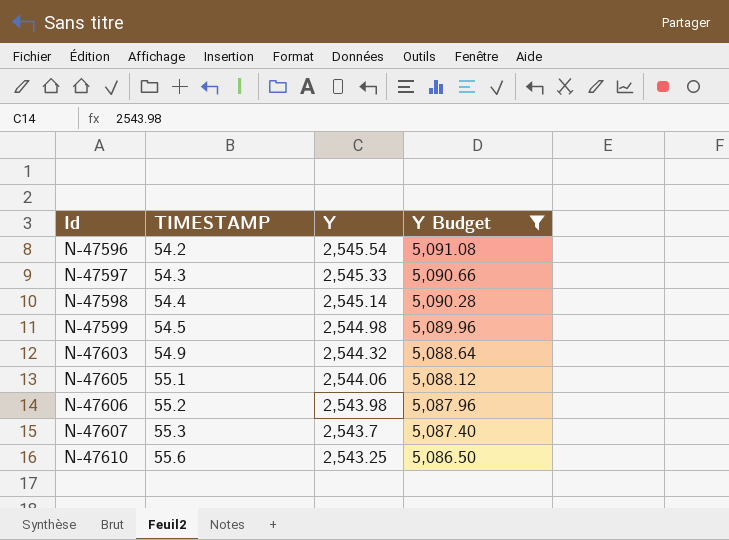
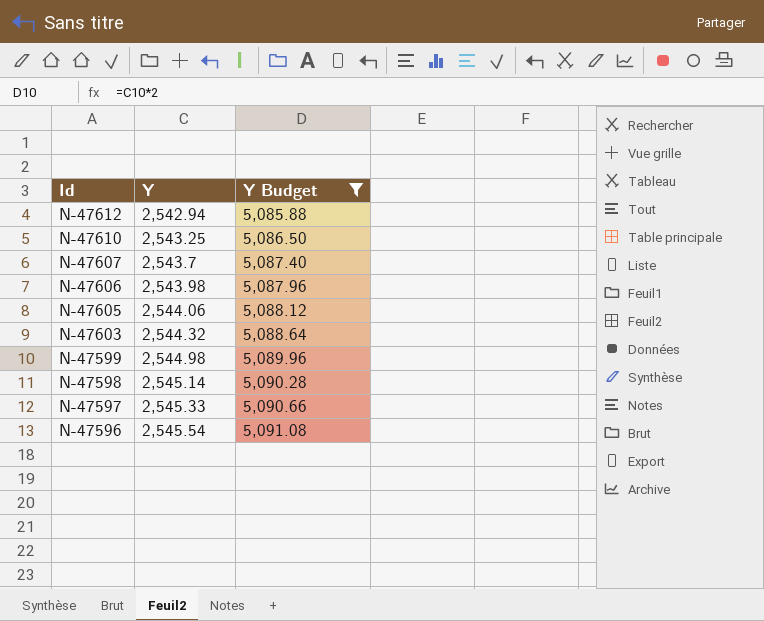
row order: Id ascending -> Id descending
column TIMESTAMP | position: 2 -> none
row N-47612: none -> 2,542.94 | 5,085.88

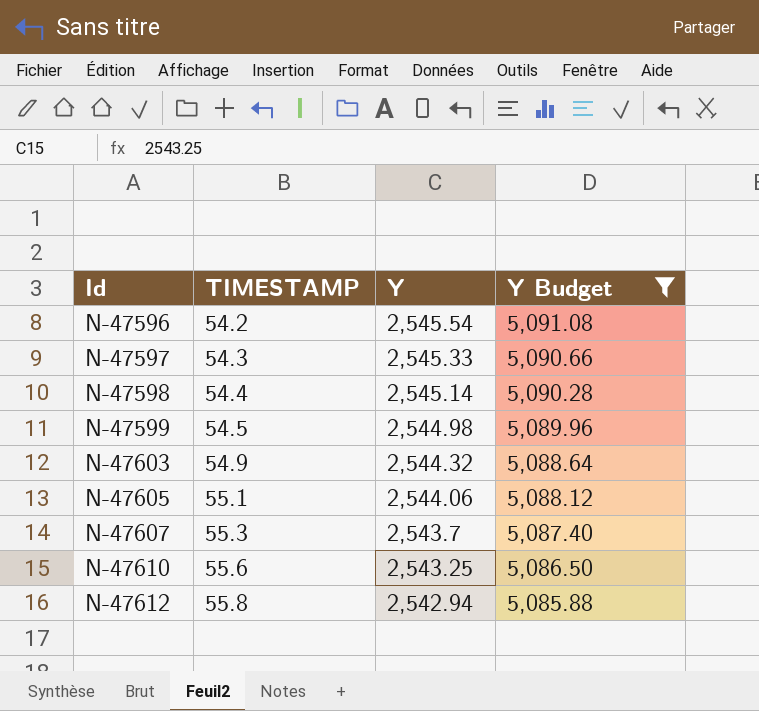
row order: Id descending -> Id ascending
column TIMESTAMP | position: none -> 2
row N-47606: 2,543.98 | 5,087.96 -> none

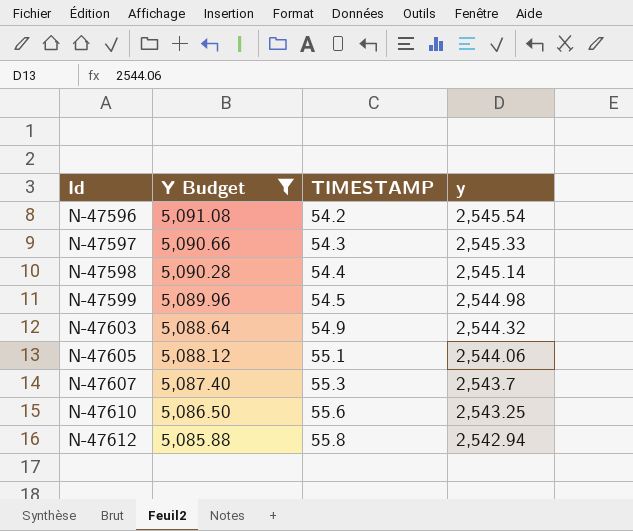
column Y Budget | position: 4 -> 2
column name: Y -> y

